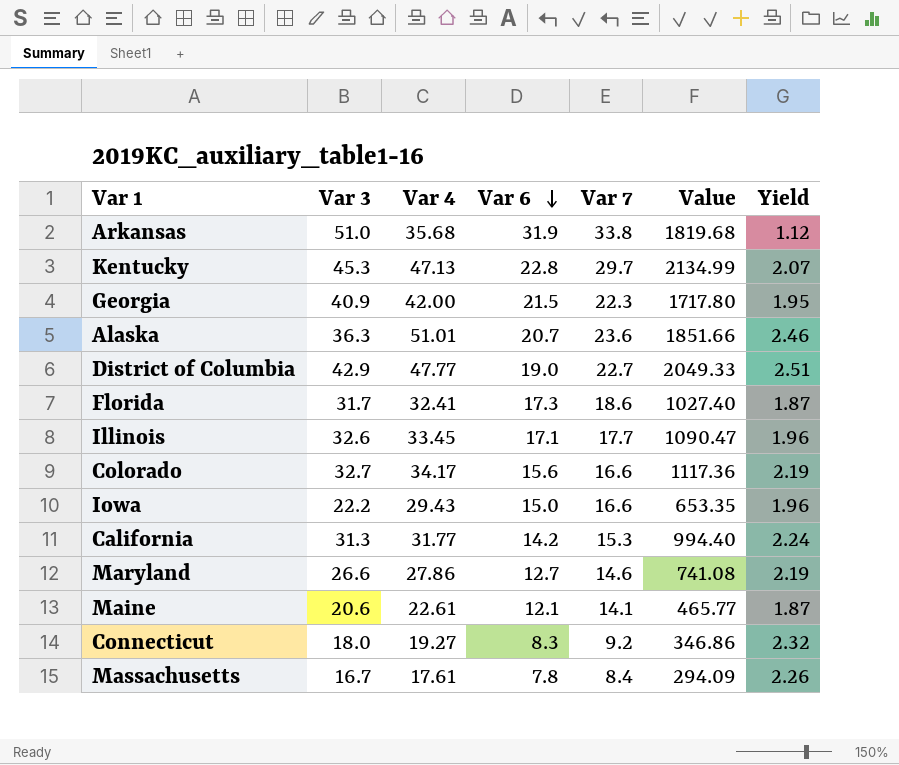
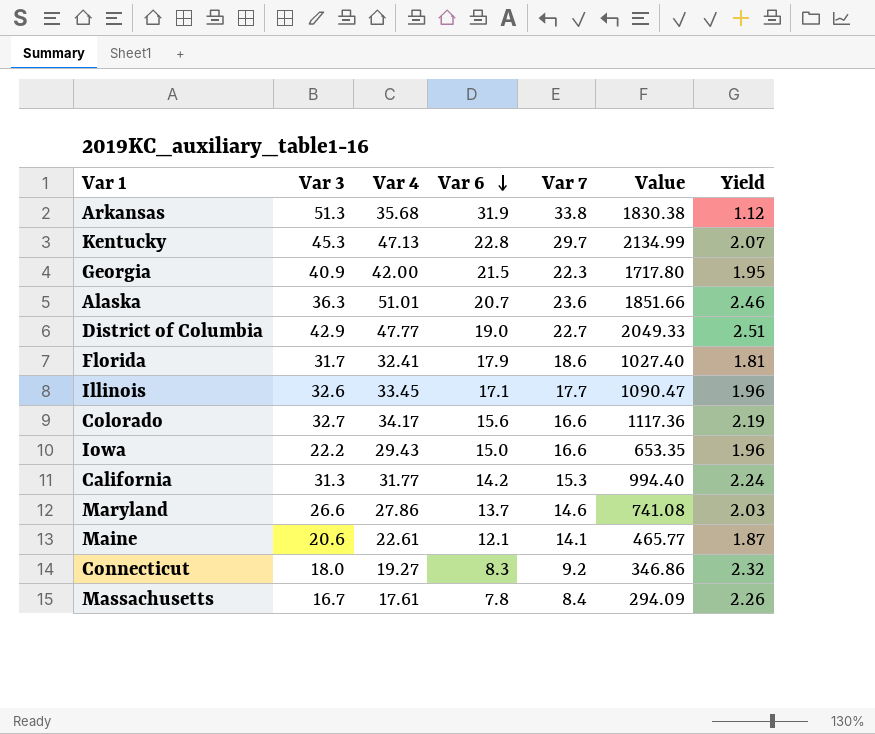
Arkansas | Var 3: 51.0 -> 51.3
Arkansas | Value: 1819.68 -> 1830.38
Florida | Var 6: 17.3 -> 17.9
Florida | Yield: 1.87 -> 1.81
Maryland | Var 6: 12.7 -> 13.7
Maryland | Yield: 2.19 -> 2.03

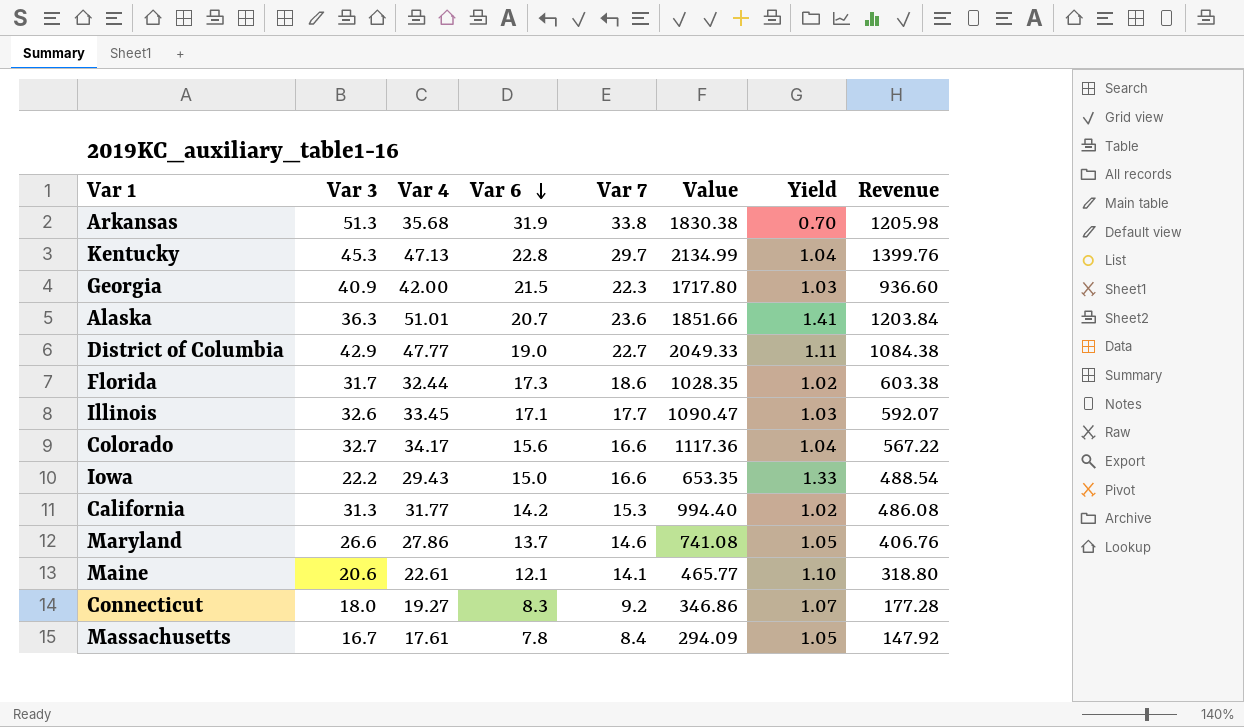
column Yield | formula: [Var 4] / [Var 6] -> [Var 4] / [Var 3]
column Revenue | formula: none -> [Var 4] * [Var 7]
Florida | Var 4: 32.41 -> 32.44
Florida | Var 6: 17.9 -> 17.3
Florida | Value: 1027.40 -> 1028.35

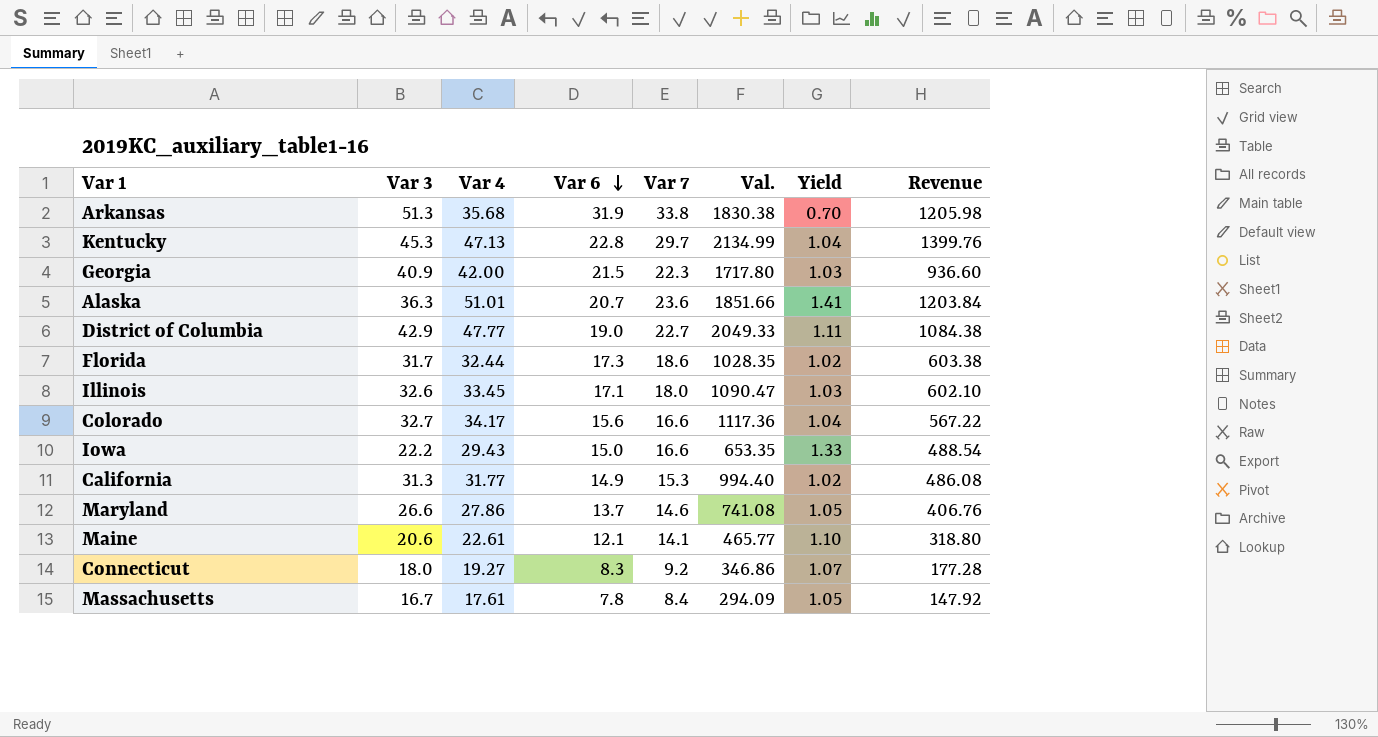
column name: Value -> Val.
Illinois | Var 7: 17.7 -> 18.0
Illinois | Revenue: 592.07 -> 602.10
California | Var 6: 14.2 -> 14.9

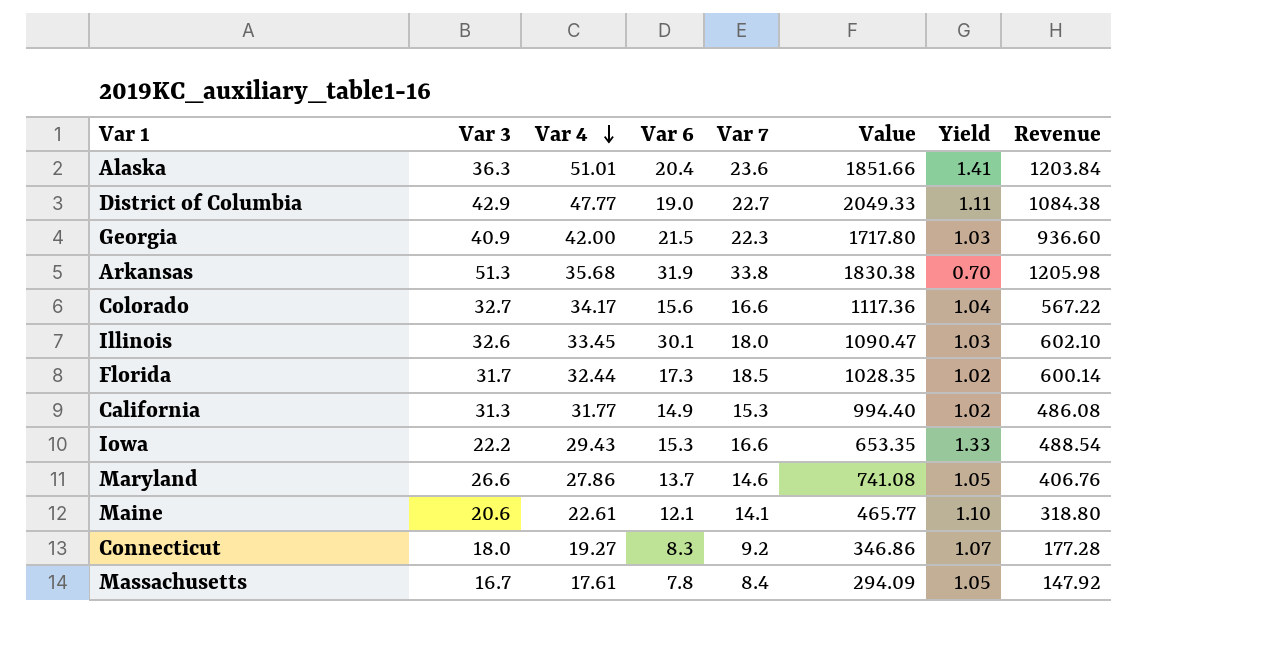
row order: Var 6 descending -> Var 4 descending
column name: Val. -> Value
row Kentucky: 45.3 | 47.13 | 22.8 | 29.7 | 2134.99 | 1.04 | 1399.76 -> none
Alaska | Var 6: 20.7 -> 20.4
Illinois | Var 6: 17.1 -> 30.1
Florida | Var 7: 18.6 -> 18.5
Florida | Revenue: 603.38 -> 600.14
Iowa | Var 6: 15.0 -> 15.3

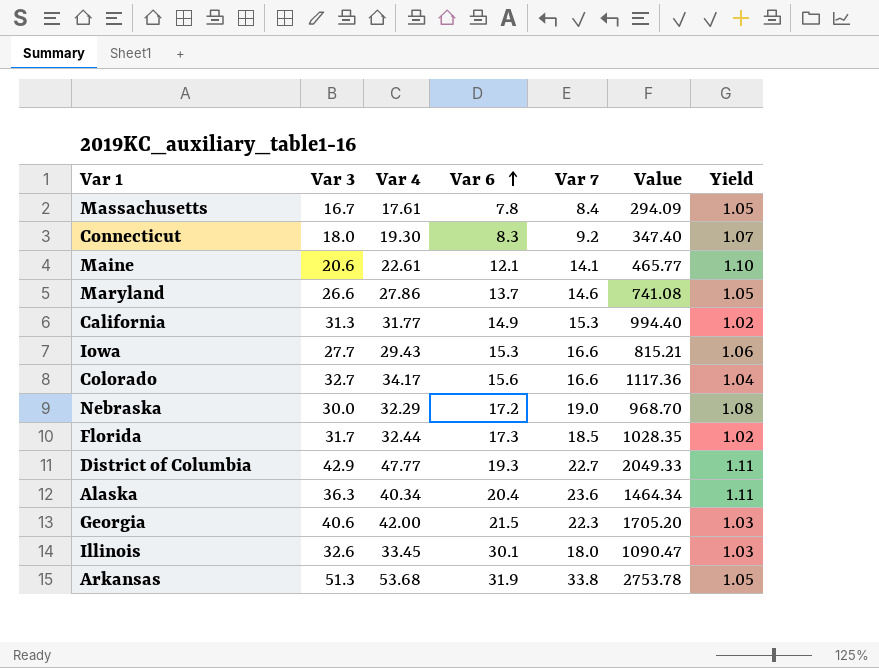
row order: Var 4 descending -> Var 6 ascending
column Revenue | formula: [Var 4] * [Var 7] -> none
Connecticut | Var 4: 19.27 -> 19.30
Connecticut | Value: 346.86 -> 347.40
Iowa | Var 3: 22.2 -> 27.7
Iowa | Value: 653.35 -> 815.21
Iowa | Yield: 1.33 -> 1.06
row Nebraska: none -> 30.0 | 32.29 | 17.2 | 19.0 | 968.70 | 1.08
District of Columbia | Var 6: 19.0 -> 19.3
Alaska | Var 4: 51.01 -> 40.34
Alaska | Value: 1851.66 -> 1464.34
Alaska | Yield: 1.41 -> 1.11
Georgia | Var 3: 40.9 -> 40.6
Georgia | Value: 1717.80 -> 1705.20
Arkansas | Var 4: 35.68 -> 53.68
Arkansas | Value: 1830.38 -> 2753.78
Arkansas | Yield: 0.70 -> 1.05

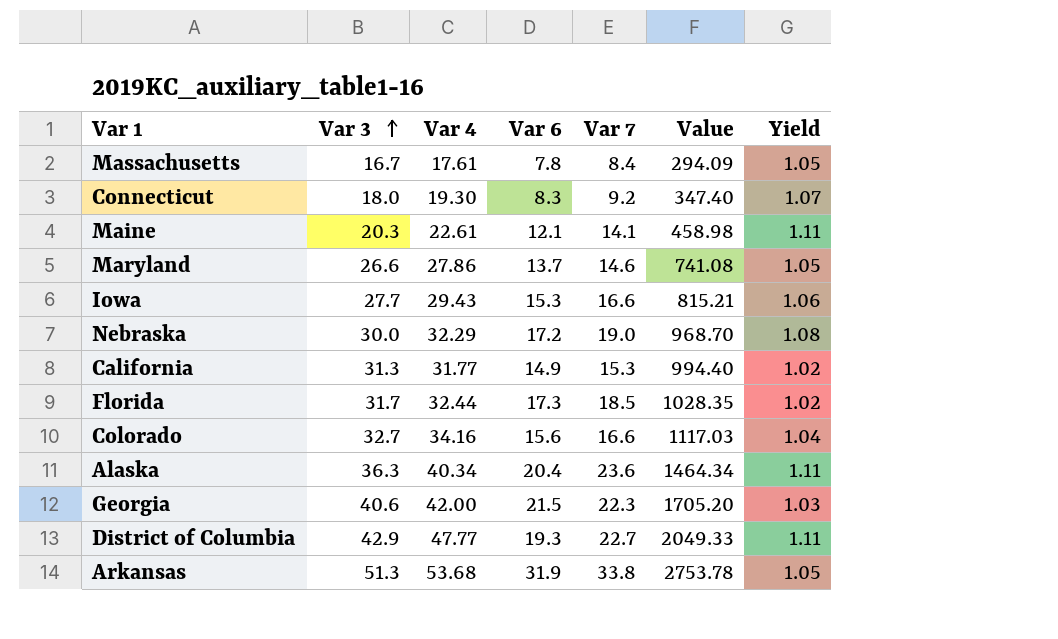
row order: Var 6 ascending -> Var 3 ascending
row Illinois: 32.6 | 33.45 | 30.1 | 18.0 | 1090.47 | 1.03 -> none
Maine | Var 3: 20.6 -> 20.3
Maine | Value: 465.77 -> 458.98
Maine | Yield: 1.10 -> 1.11
Colorado | Var 4: 34.17 -> 34.16
Colorado | Value: 1117.36 -> 1117.03

